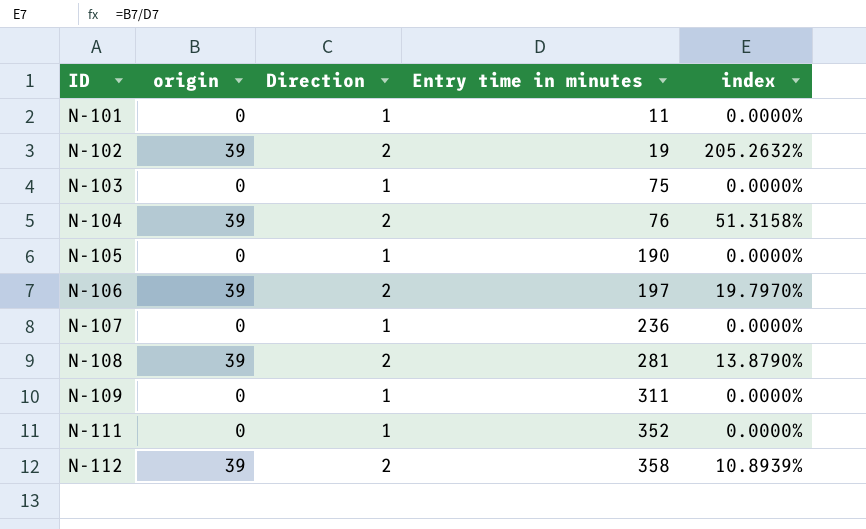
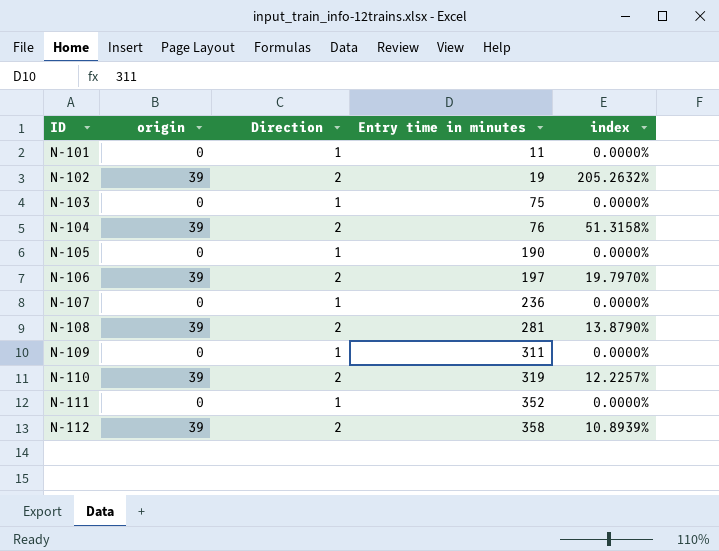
row N-110: none -> 39 | 2 | 319 | 12.2257%

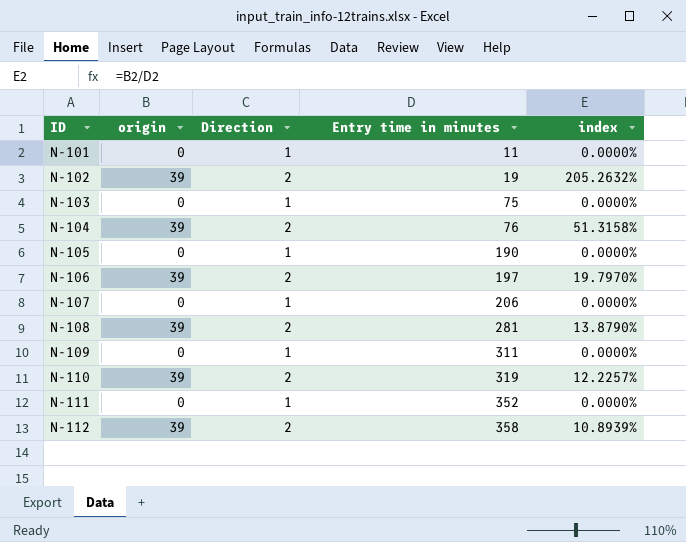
N-107 | Entry time in minutes: 236 -> 206

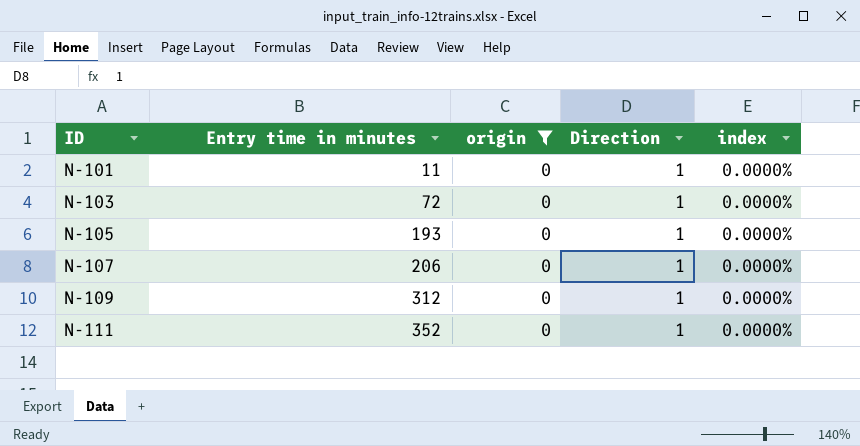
filter: none -> origin = 0
column Entry time in minutes | position: 4 -> 2
N-103 | Entry time in minutes: 75 -> 72
N-105 | Entry time in minutes: 190 -> 193
N-109 | Entry time in minutes: 311 -> 312

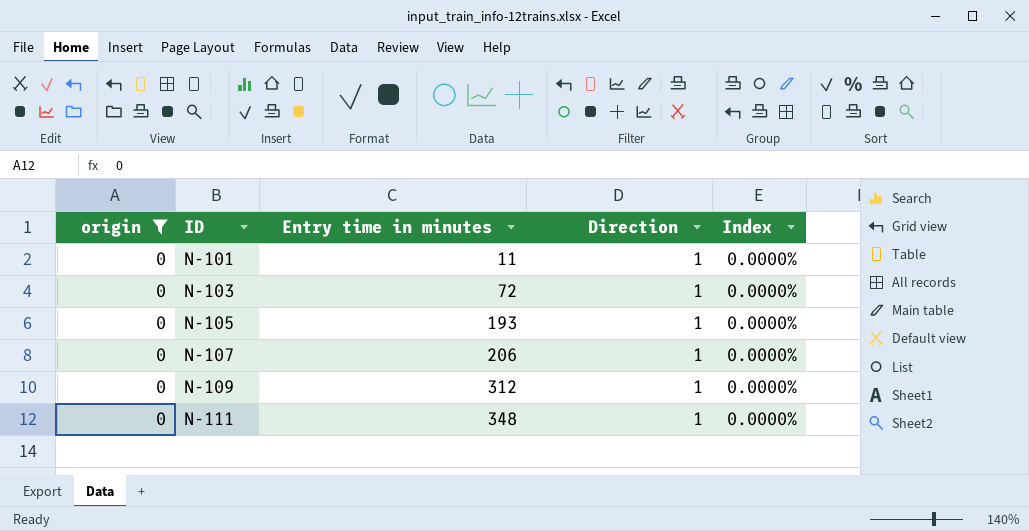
column origin | position: 3 -> 1
column name: index -> Index
N-111 | Entry time in minutes: 352 -> 348

